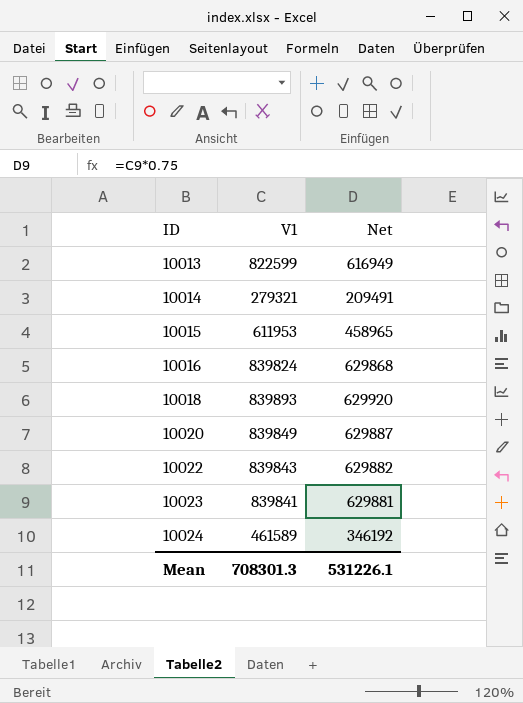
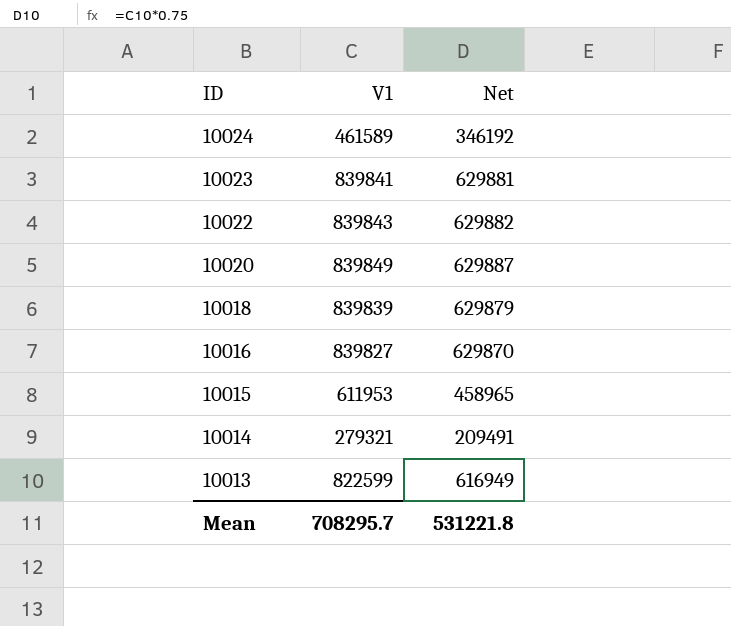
row order: ID ascending -> ID descending
10018 | V1: 839893 -> 839839
10018 | Net: 629920 -> 629879
10016 | V1: 839824 -> 839827
10016 | Net: 629868 -> 629870
Mean | V1: 708301.3 -> 708295.7
Mean | Net: 531226.1 -> 531221.8

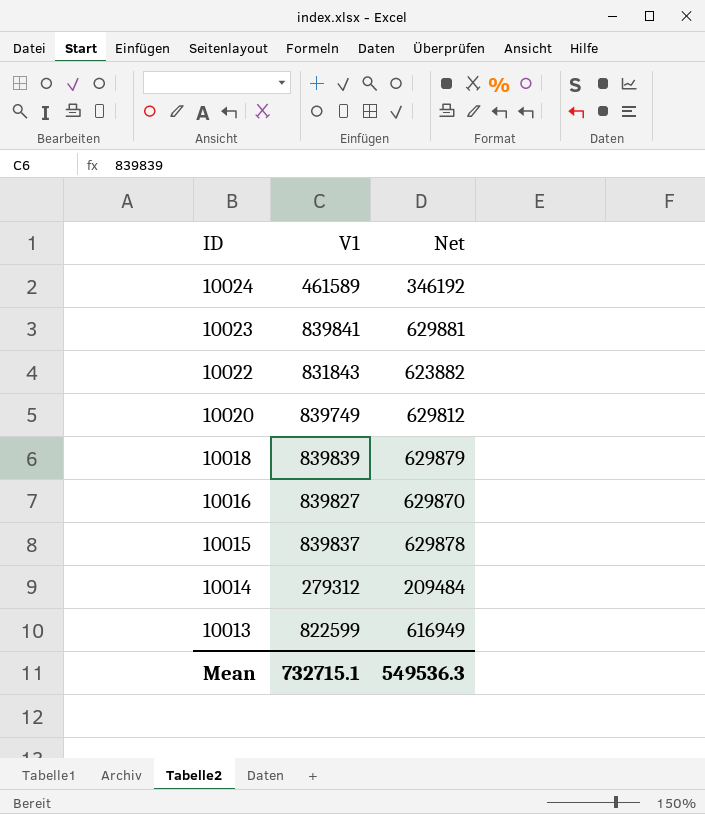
10022 | V1: 839843 -> 831843
10022 | Net: 629882 -> 623882
10020 | V1: 839849 -> 839749
10020 | Net: 629887 -> 629812
10015 | V1: 611953 -> 839837
10015 | Net: 458965 -> 629878
10014 | V1: 279321 -> 279312
10014 | Net: 209491 -> 209484
Mean | V1: 708295.7 -> 732715.1
Mean | Net: 531221.8 -> 549536.3

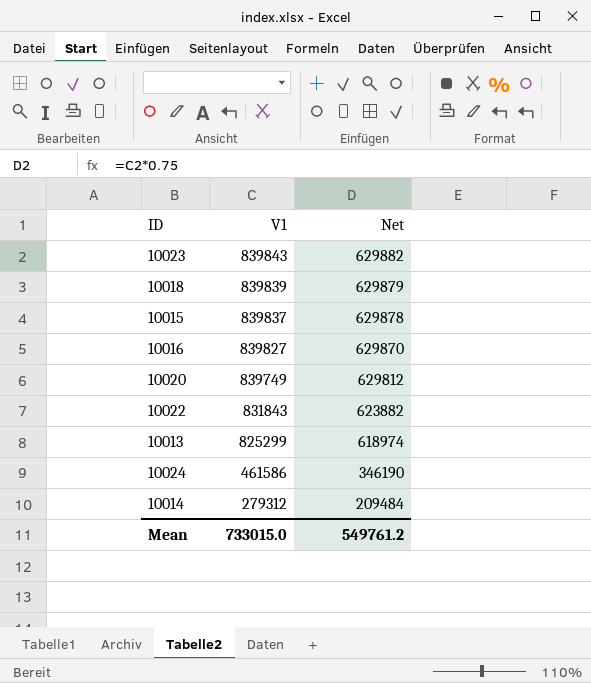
row order: ID descending -> V1 descending
10023 | V1: 839841 -> 839843
10023 | Net: 629881 -> 629882
10013 | V1: 822599 -> 825299
10013 | Net: 616949 -> 618974
10024 | V1: 461589 -> 461586
10024 | Net: 346192 -> 346190
Mean | V1: 732715.1 -> 733015.0
Mean | Net: 549536.3 -> 549761.2

